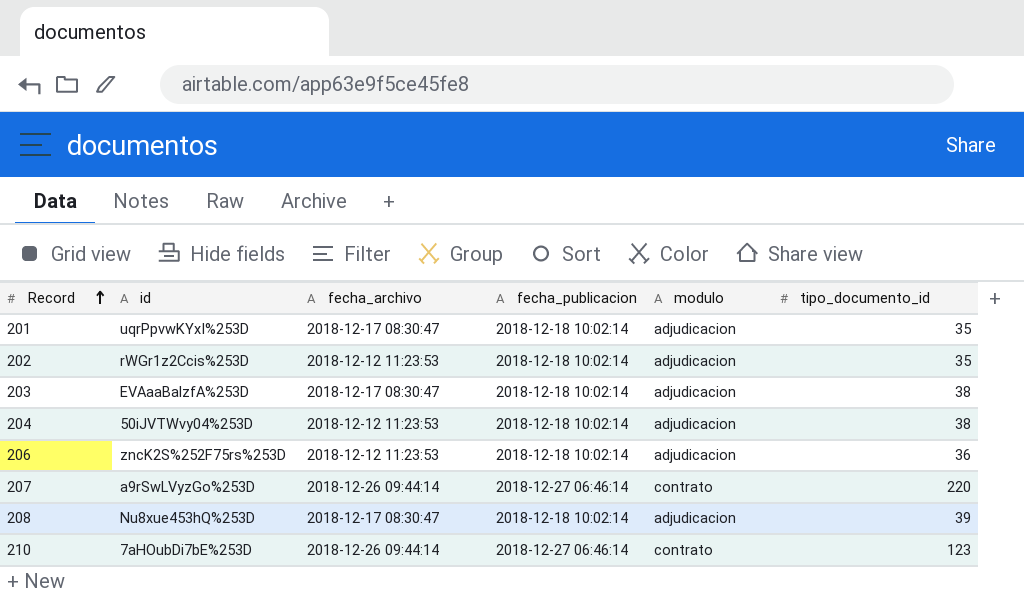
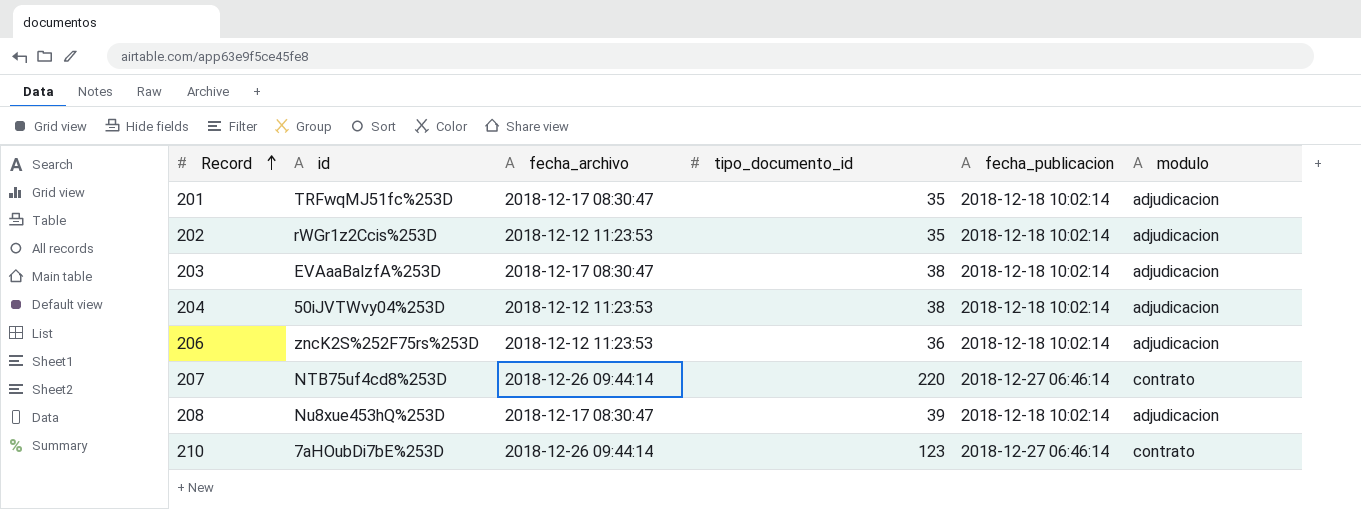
column tipo_documento_id | position: 6 -> 4
201 | id: uqrPpvwKYxI%253D -> TRFwqMJ51fc%253D
207 | id: a9rSwLVyzGo%253D -> NTB75uf4cd8%253D

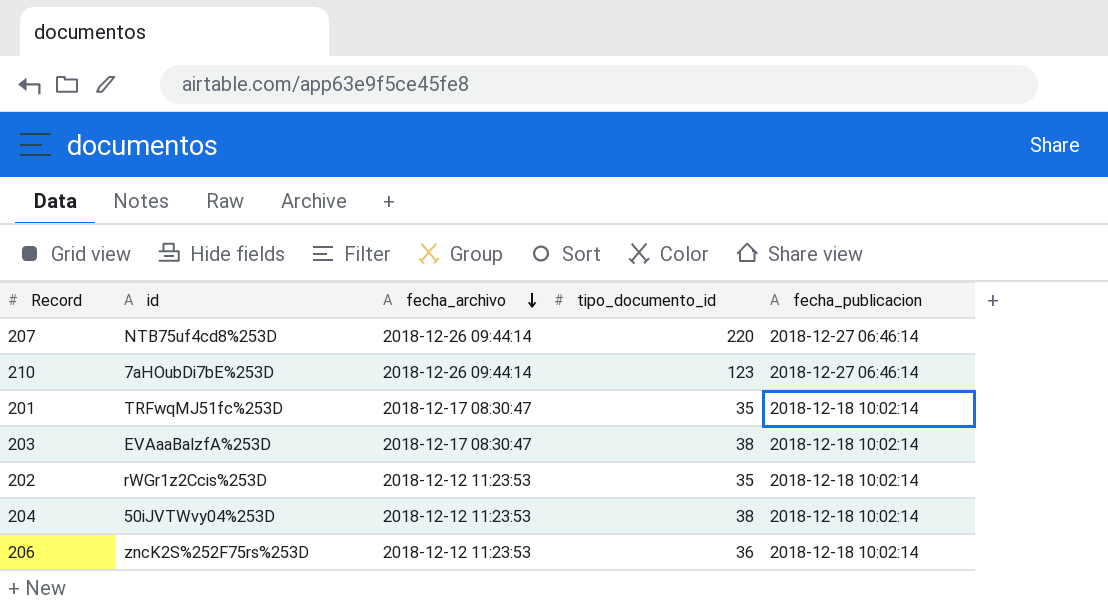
row order: Record ascending -> fecha_archivo descending
column modulo | position: 6 -> none
row 208: Nu8xue453hQ%253D | 2018-12-17 08:30:47 | 39 | 2018-12-18 10:02:14 | adjudicacion -> none

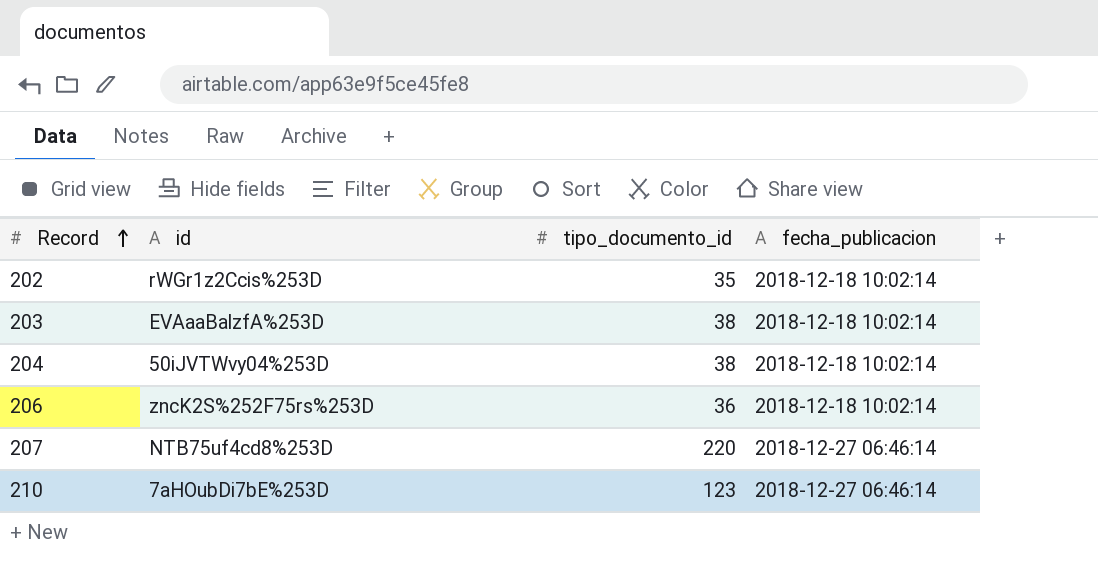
row order: fecha_archivo descending -> Record ascending
column fecha_archivo | position: 3 -> none
row 201: TRFwqMJ51fc%253D | 2018-12-17 08:30:47 | 35 | 2018-12-18 10:02:14 -> none

